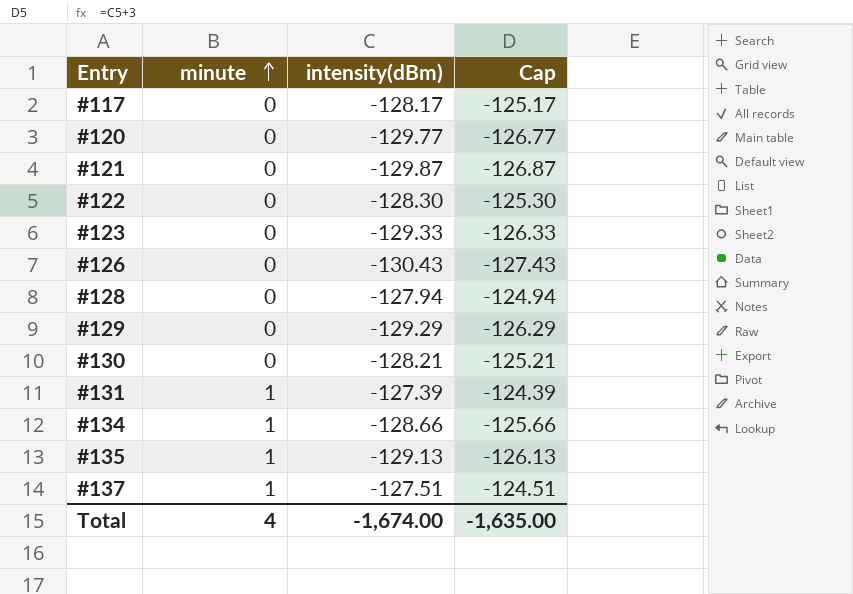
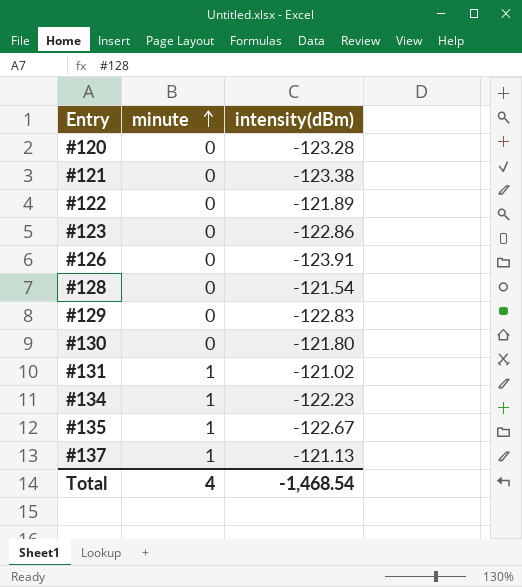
column Cap | formula: [intensity(dBm)] + 3 -> none
row #117: 0 | -128.17 | -125.17 -> none
#120 | intensity(dBm): -129.77 -> -123.28
#121 | intensity(dBm): -129.87 -> -123.38
#122 | intensity(dBm): -128.30 -> -121.89
#123 | intensity(dBm): -129.33 -> -122.86
#126 | intensity(dBm): -130.43 -> -123.91
#128 | intensity(dBm): -127.94 -> -121.54
#129 | intensity(dBm): -129.29 -> -122.83
#130 | intensity(dBm): -128.21 -> -121.80
#131 | intensity(dBm): -127.39 -> -121.02
#134 | intensity(dBm): -128.66 -> -122.23
#135 | intensity(dBm): -129.13 -> -122.67
#137 | intensity(dBm): -127.51 -> -121.13
Total | intensity(dBm): -1,674.00 -> -1,468.54

